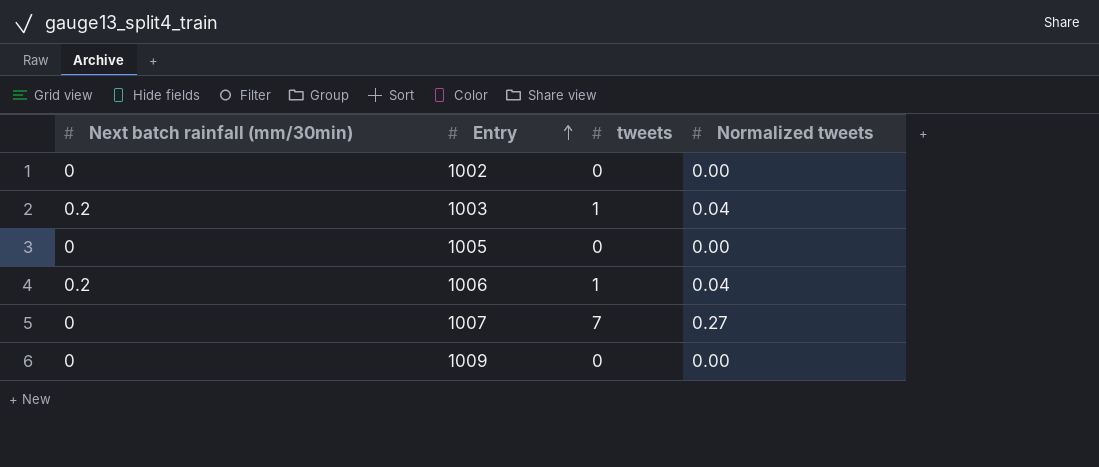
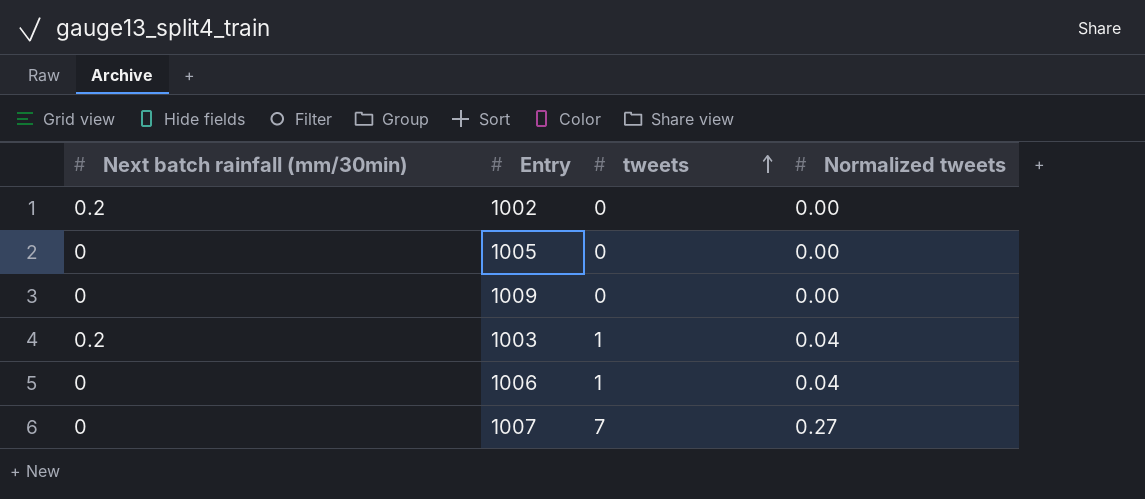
row order: Entry ascending -> tweets ascending
1002 | Next batch rainfall (mm/30min): 0 -> 0.2
1006 | Next batch rainfall (mm/30min): 0.2 -> 0

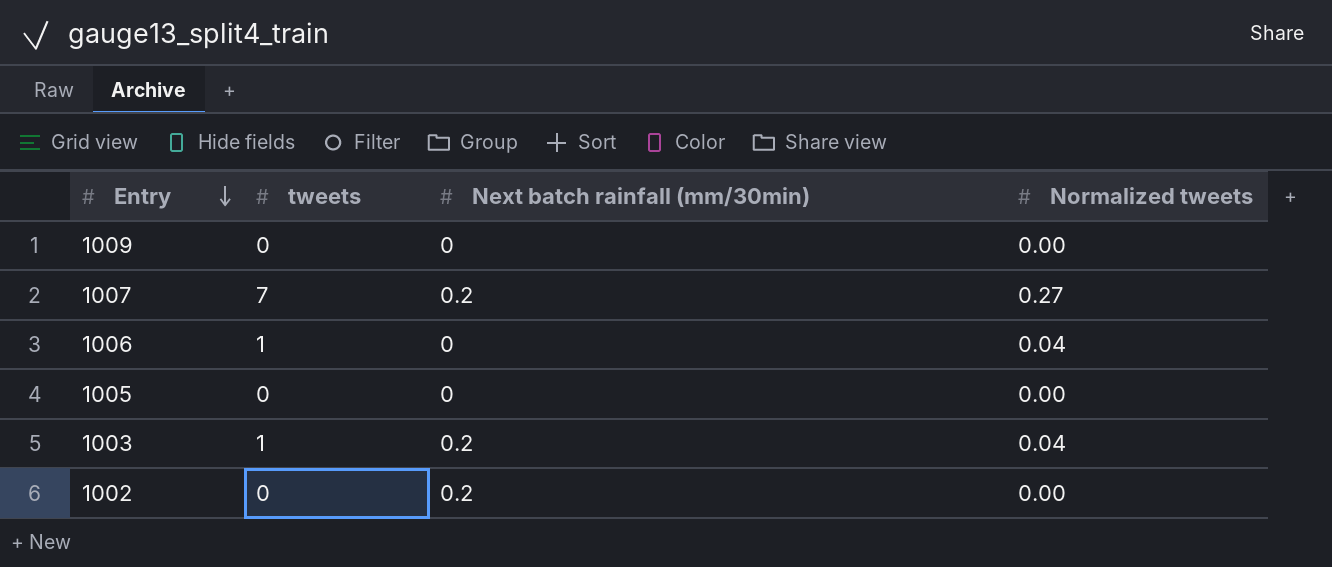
row order: tweets ascending -> Entry descending
column Next batch rainfall (mm/30min) | position: 1 -> 3
1007 | Next batch rainfall (mm/30min): 0 -> 0.2

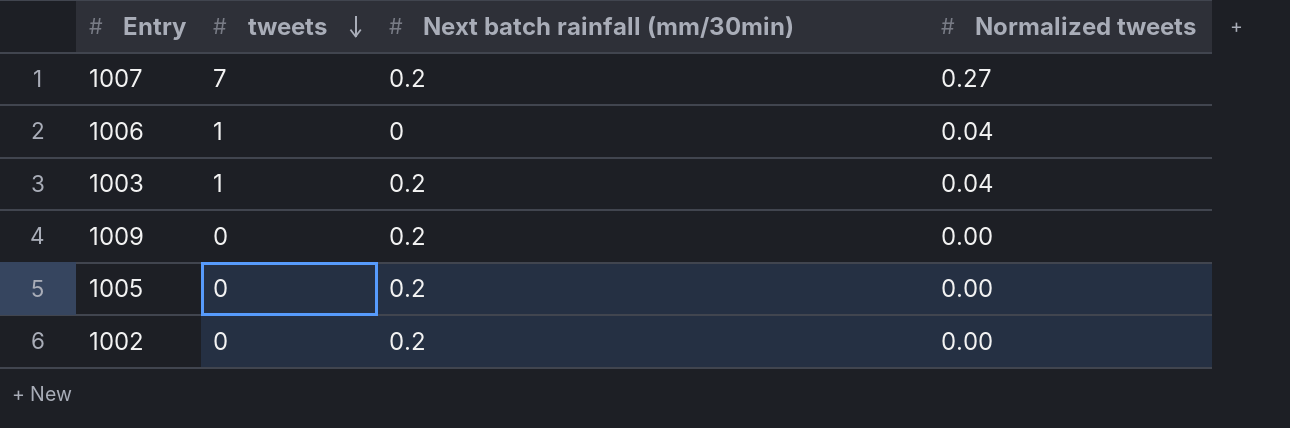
row order: Entry descending -> tweets descending
1009 | Next batch rainfall (mm/30min): 0 -> 0.2
1005 | Next batch rainfall (mm/30min): 0 -> 0.2

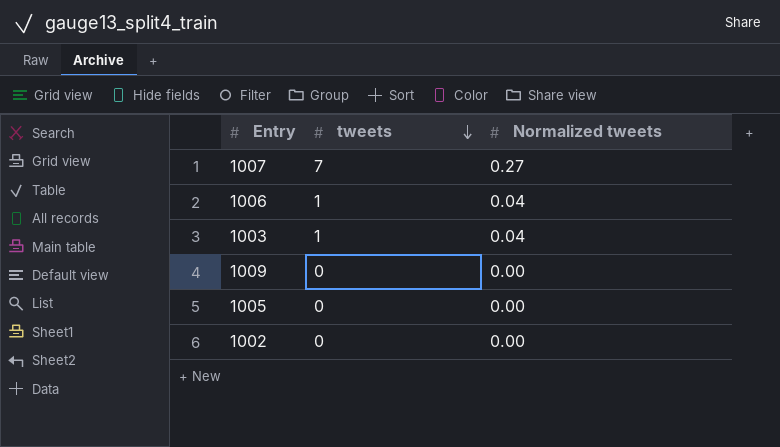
column Next batch rainfall (mm/30min) | position: 3 -> none

